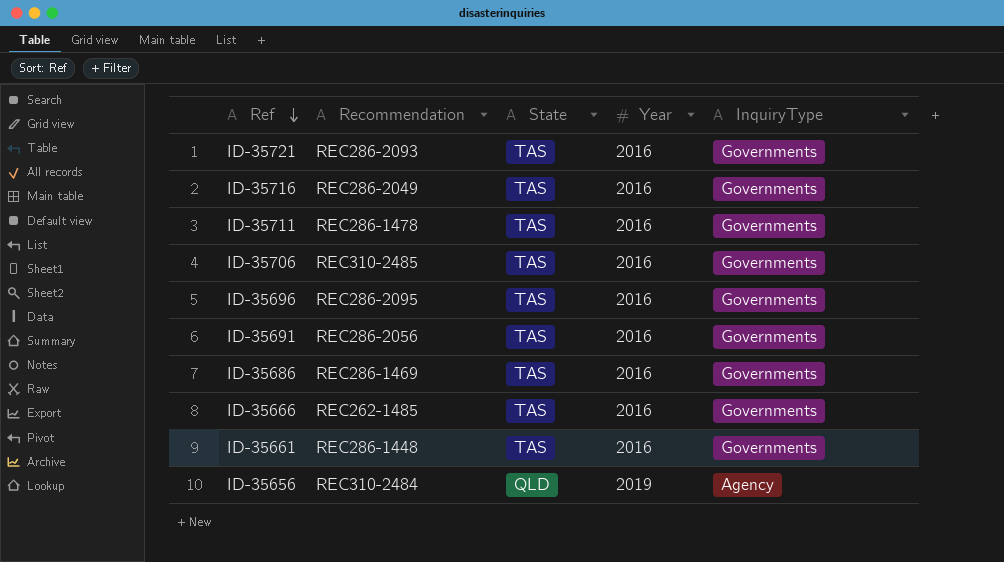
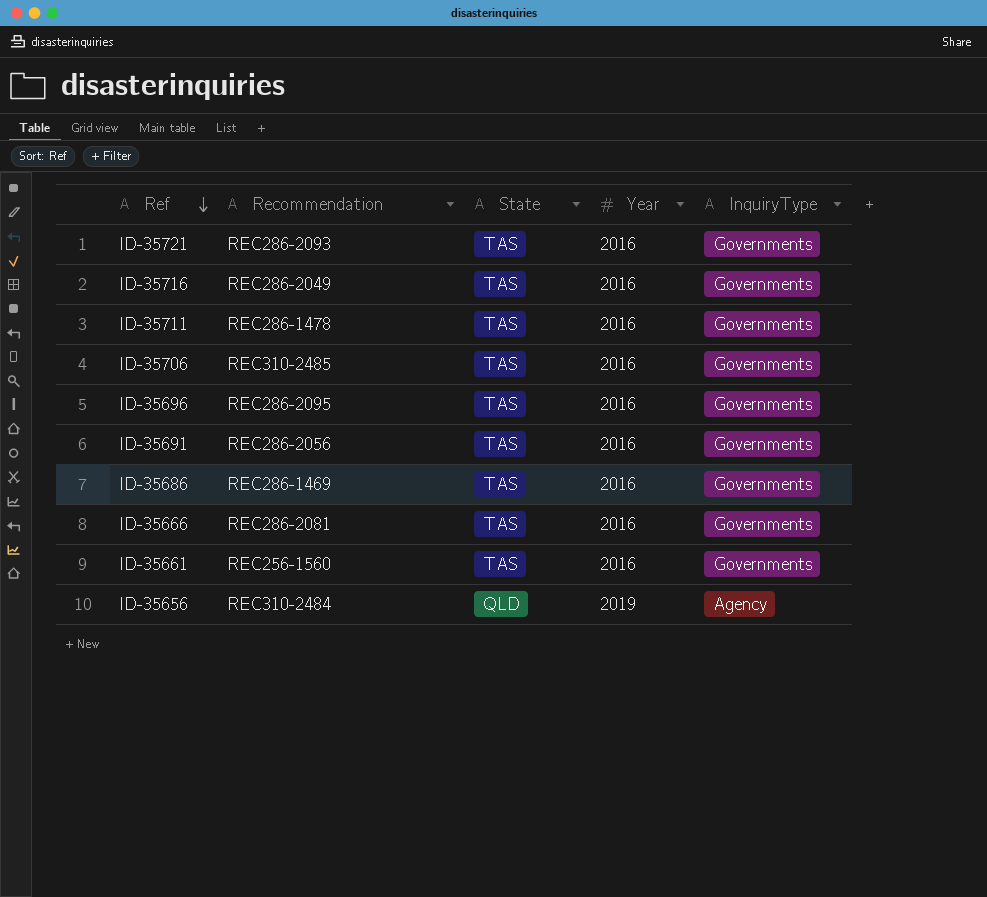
ID-35666 | Recommendation: REC262-1485 -> REC286-2081
ID-35661 | Recommendation: REC286-1448 -> REC256-1560

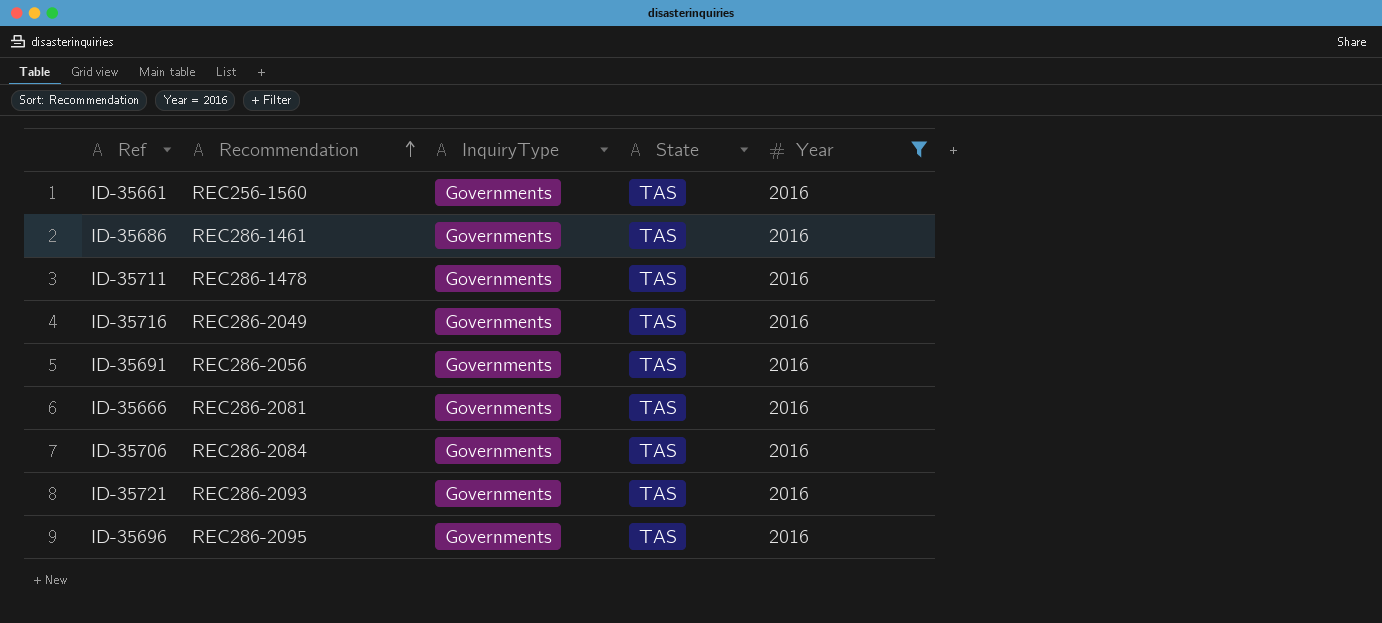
filter: none -> Year = 2016
row order: Ref descending -> Recommendation ascending
column InquiryType | position: 5 -> 3
ID-35686 | Recommendation: REC286-1469 -> REC286-1461
ID-35706 | Recommendation: REC310-2485 -> REC286-2084

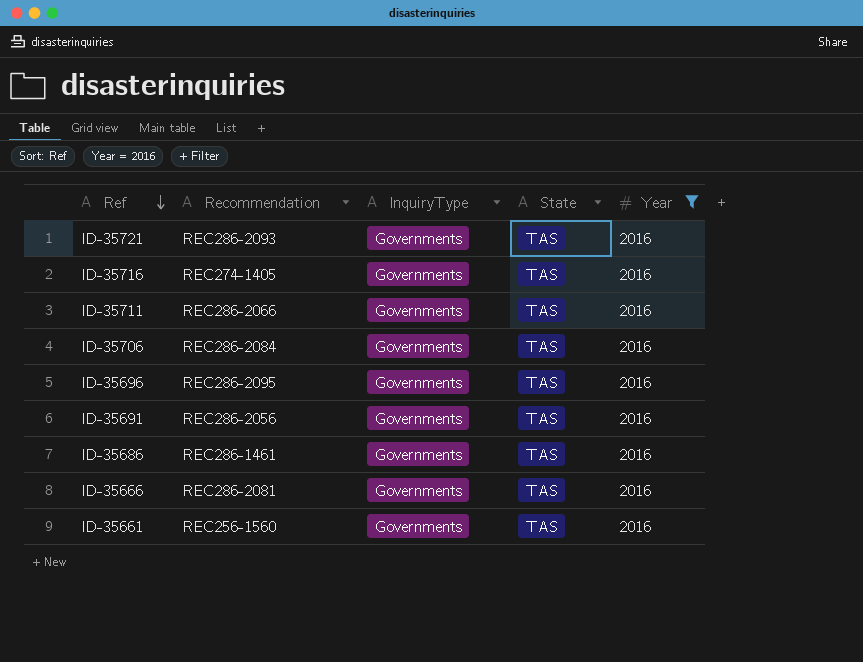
row order: Recommendation ascending -> Ref descending
ID-35716 | Recommendation: REC286-2049 -> REC274-1405
ID-35711 | Recommendation: REC286-1478 -> REC286-2066

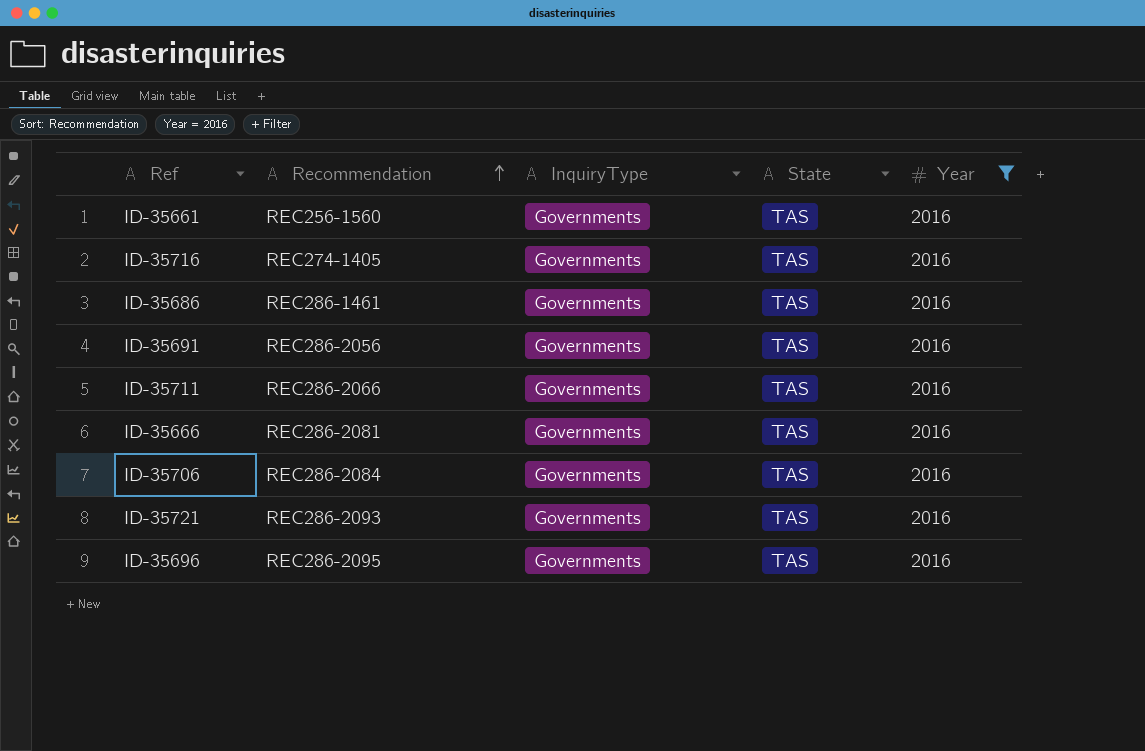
row order: Ref descending -> Recommendation ascending

